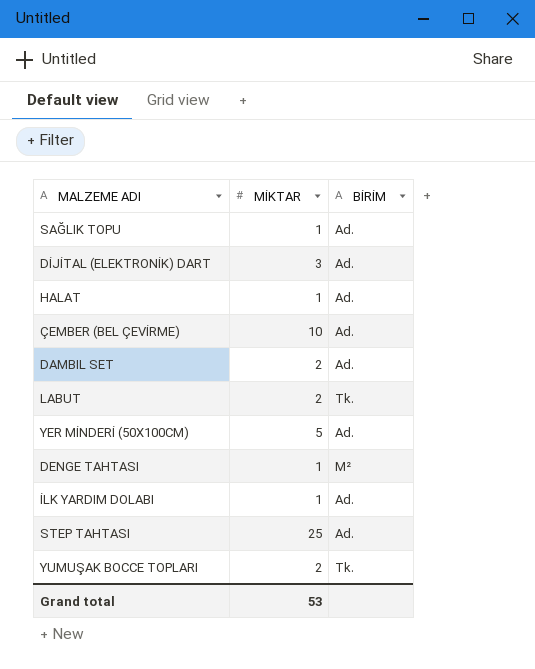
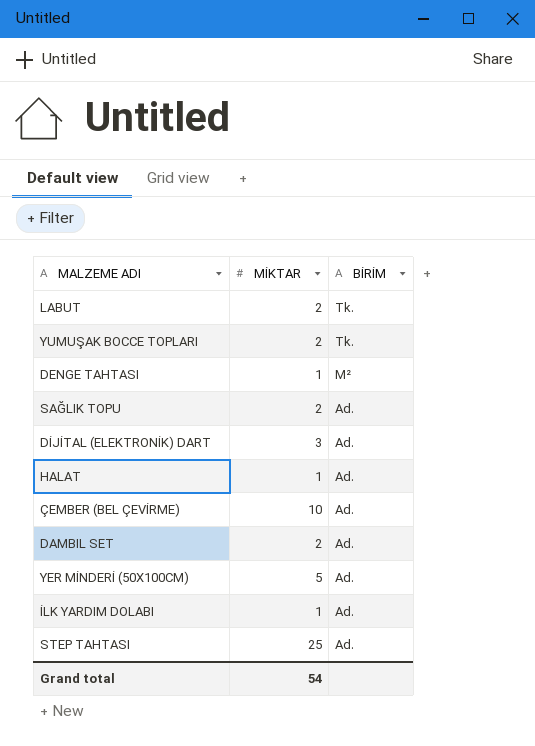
row order: none -> BİRİM descending
SAĞLIK TOPU | MİKTAR: 1 -> 2
Grand total | MİKTAR: 53 -> 54

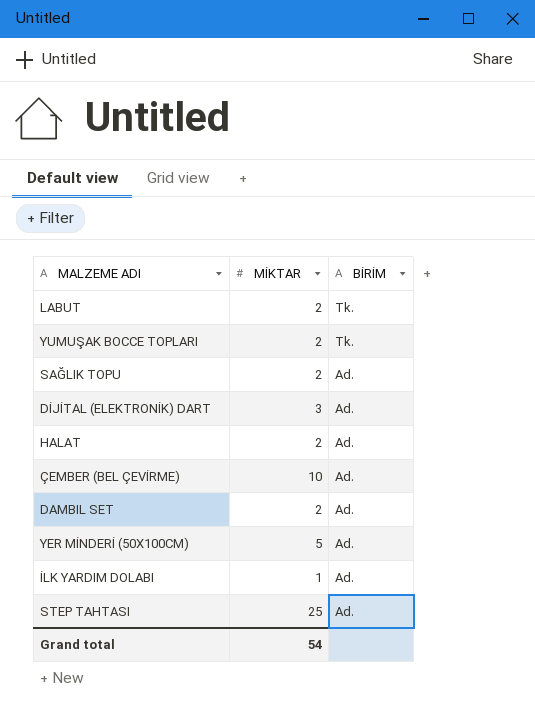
row DENGE TAHTASI: 1 | M² -> none
HALAT | MİKTAR: 1 -> 2

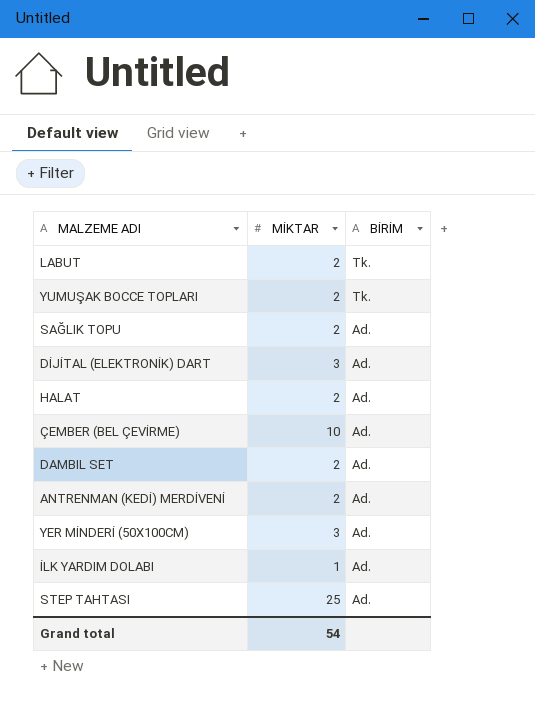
row ANTRENMAN (KEDİ) MERDİVENİ: none -> 2 | Ad.
YER MİNDERİ (50X100CM) | MİKTAR: 5 -> 3

